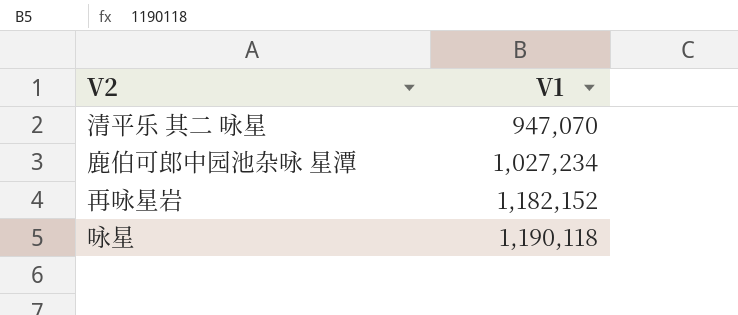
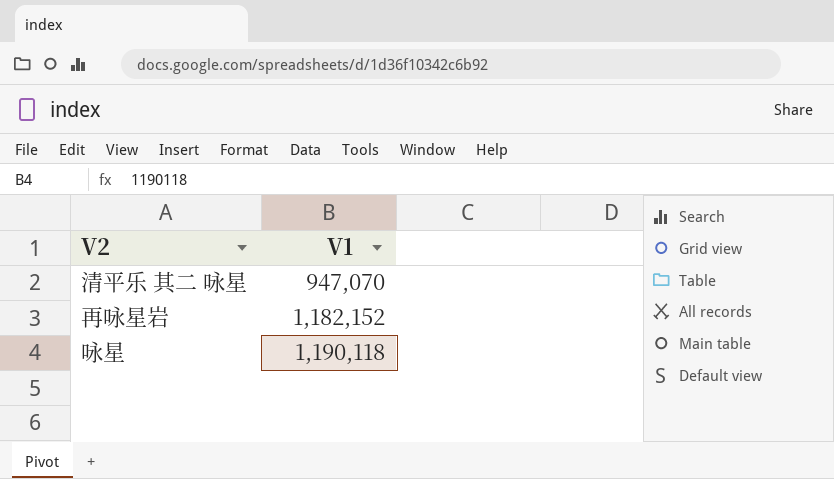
row 鹿伯可郎中园池杂咏 星潭: 1,027,234 -> none

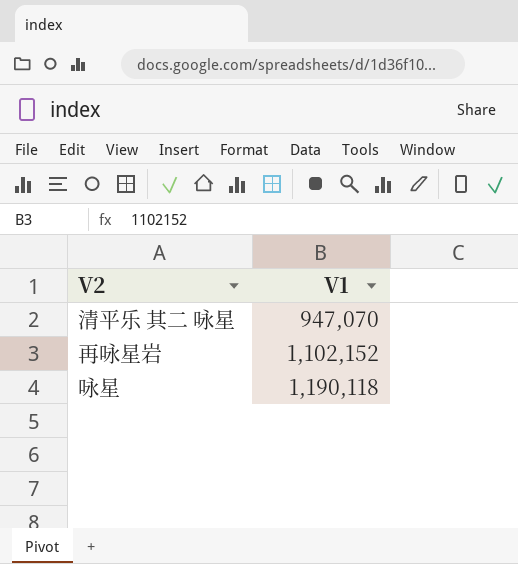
再咏星岩 | V1: 1,182,152 -> 1,102,152

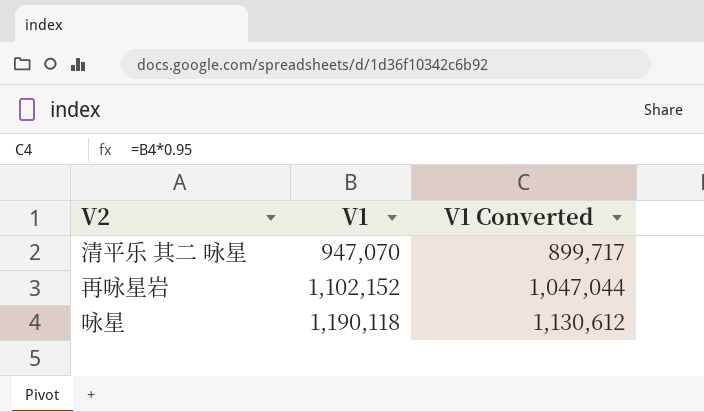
column V1 Converted | formula: none -> [V1] * 0.95

